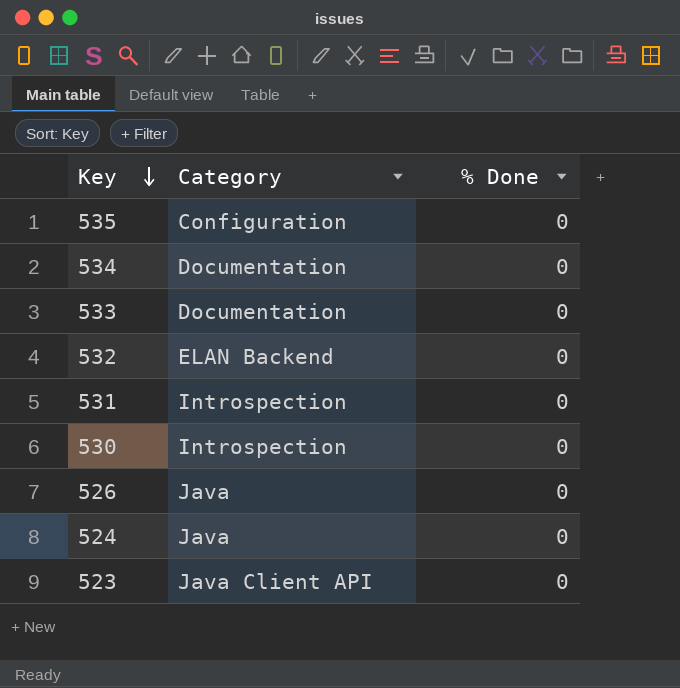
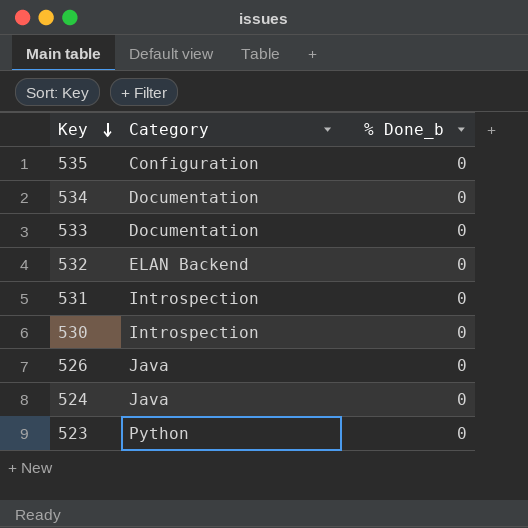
column name: % Done -> % Done_b
523 | Category: Java Client API -> Python

